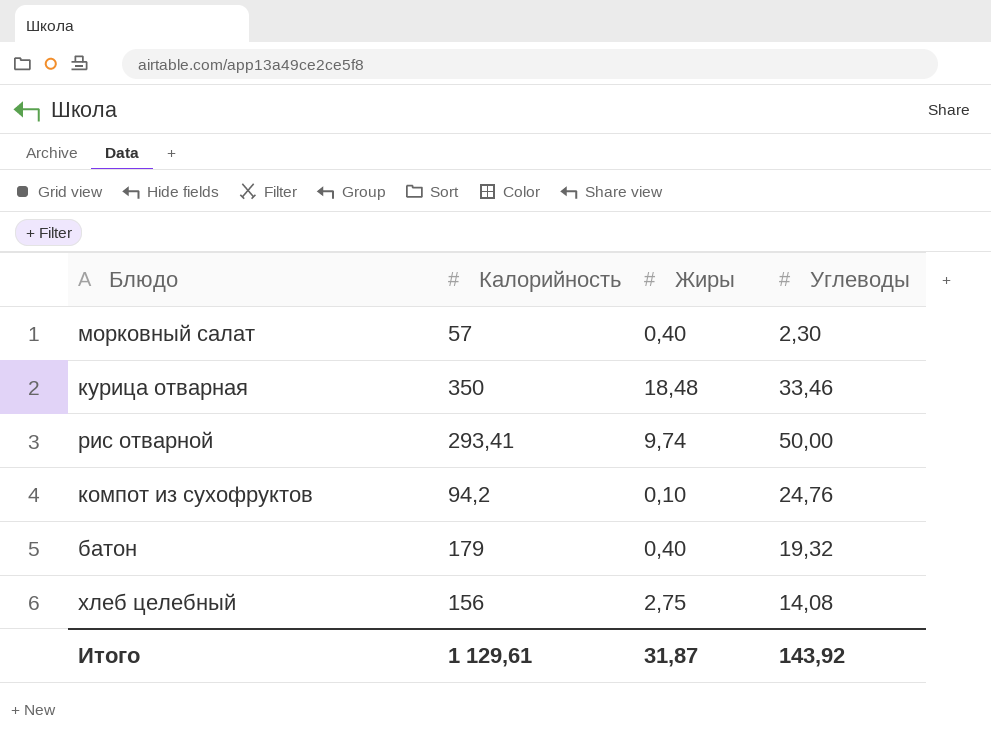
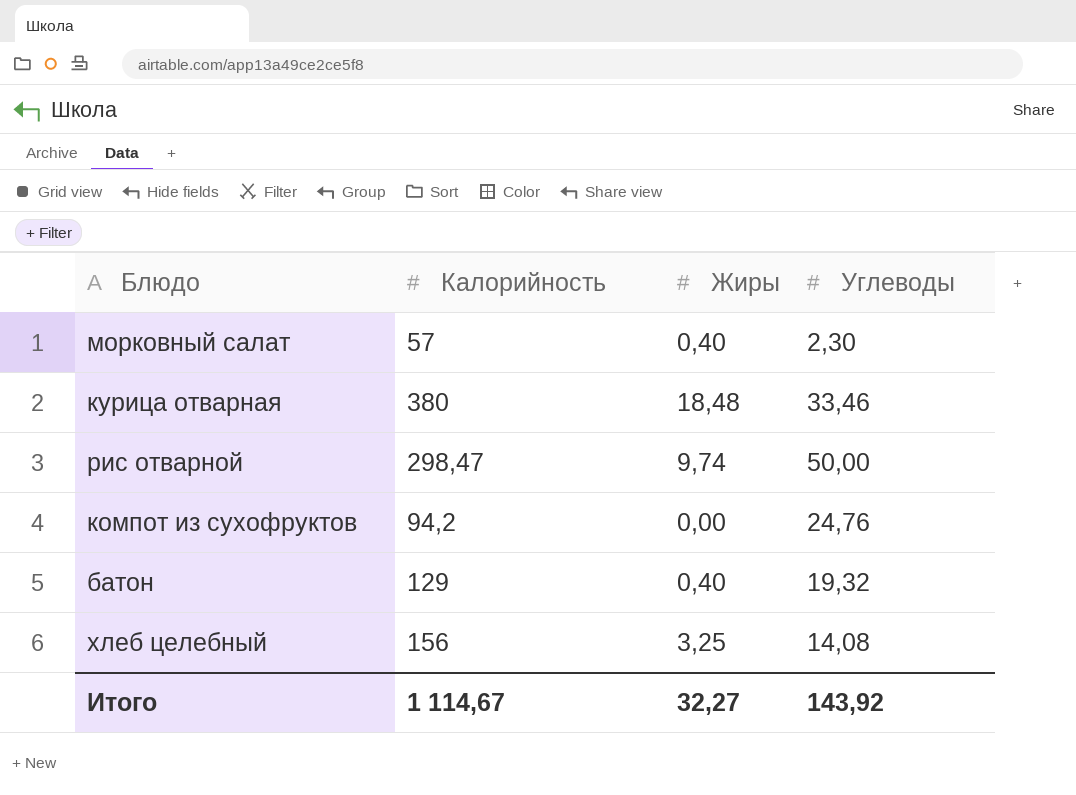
курица отварная | Калорийность: 350 -> 380
рис отварной | Калорийность: 293,41 -> 298,47
компот из сухофруктов | Жиры: 0,10 -> 0,00
батон | Калорийность: 179 -> 129
хлеб целебный | Жиры: 2,75 -> 3,25
Итого | Калорийность: 1 129,61 -> 1 114,67
Итого | Жиры: 31,87 -> 32,27

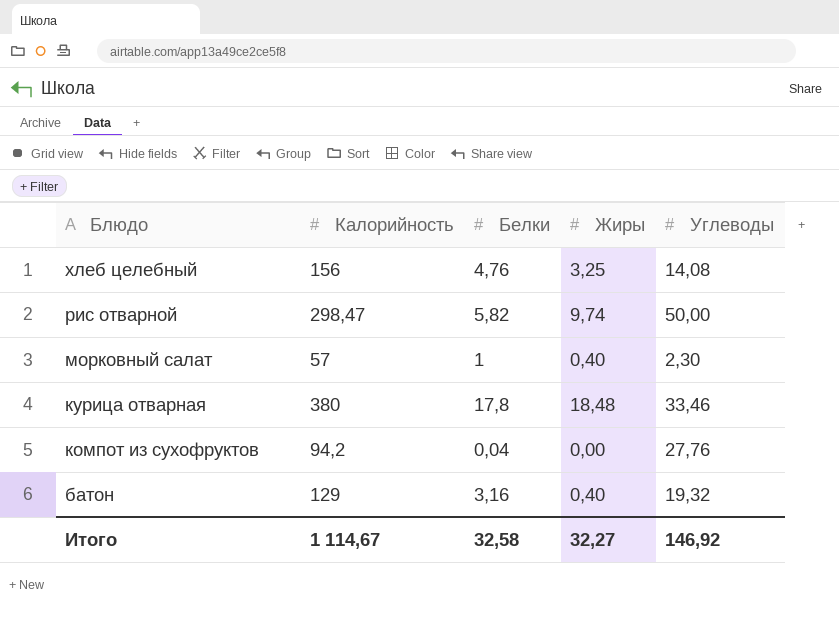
row order: none -> Блюдо descending
column Белки | position: none -> 3
компот из сухофруктов | Углеводы: 24,76 -> 27,76
Итого | Углеводы: 143,92 -> 146,92

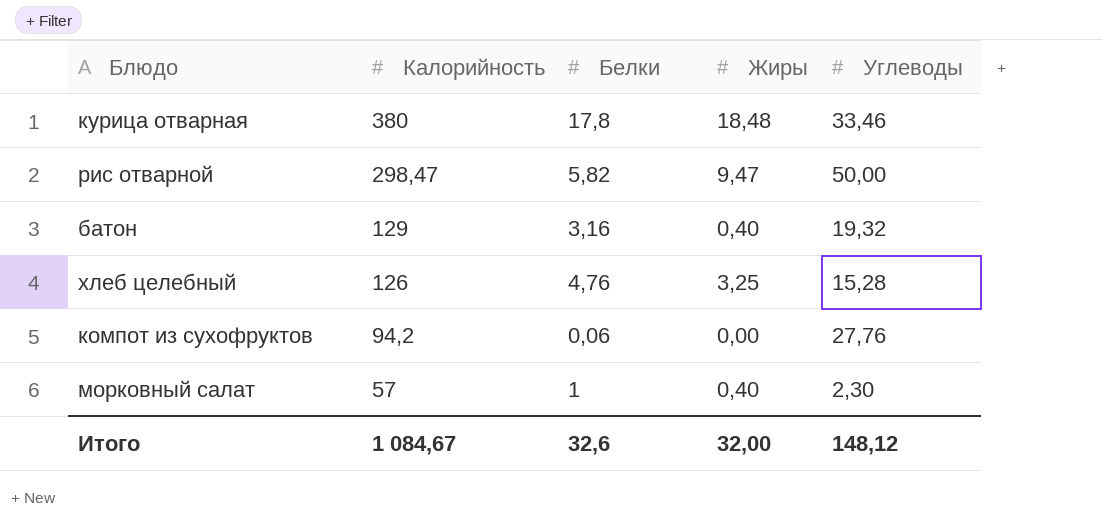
row order: Блюдо descending -> Калорийность descending
рис отварной | Жиры: 9,74 -> 9,47
хлеб целебный | Калорийность: 156 -> 126
хлеб целебный | Углеводы: 14,08 -> 15,28
компот из сухофруктов | Белки: 0,04 -> 0,06
Итого | Калорийность: 1 114,67 -> 1 084,67
Итого | Белки: 32,58 -> 32,6
Итого | Жиры: 32,27 -> 32,00
Итого | Углеводы: 146,92 -> 148,12

